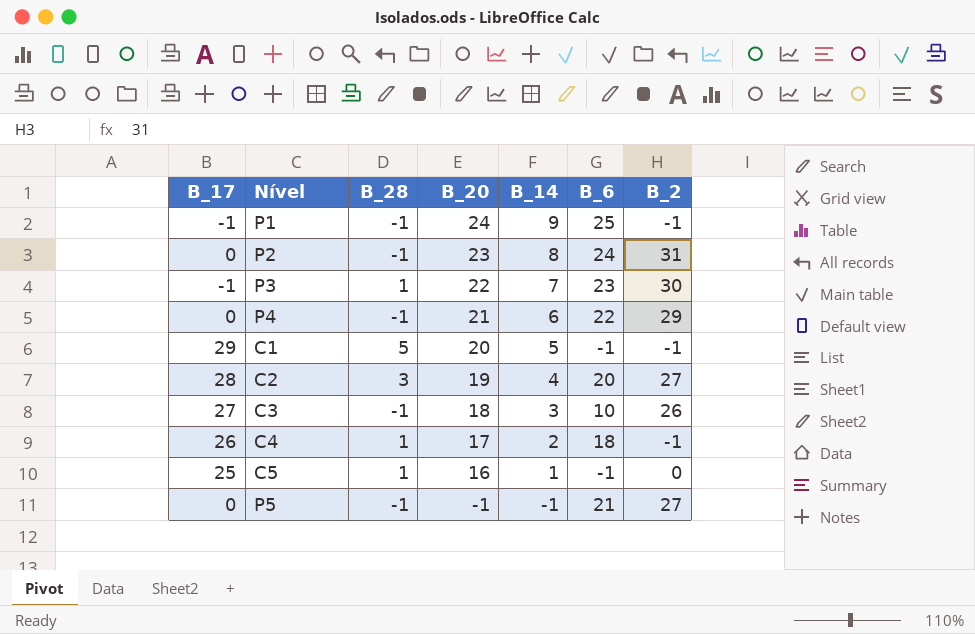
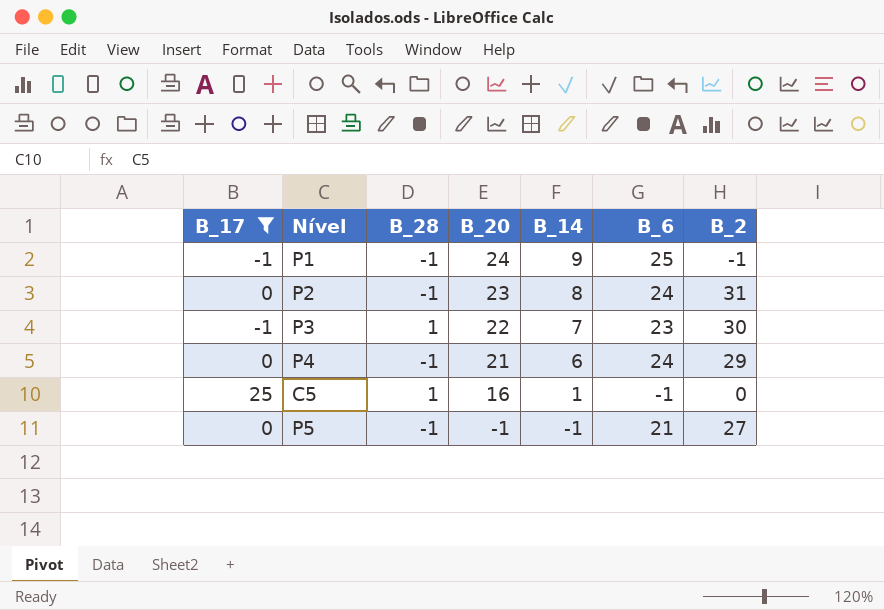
filter: none -> B_17 <= 25
P4 | B_6: 22 -> 24

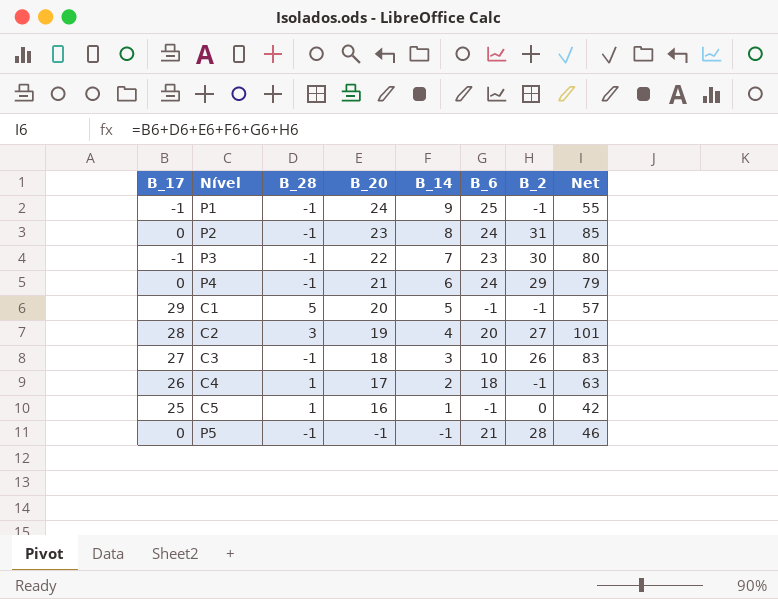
filter: B_17 <= 25 -> none
column Net | formula: none -> [B_17] + [B_28] + [B_20] + [B_14] + [B_6] + [B_2]
P3 | B_28: 1 -> -1
P5 | B_2: 27 -> 28

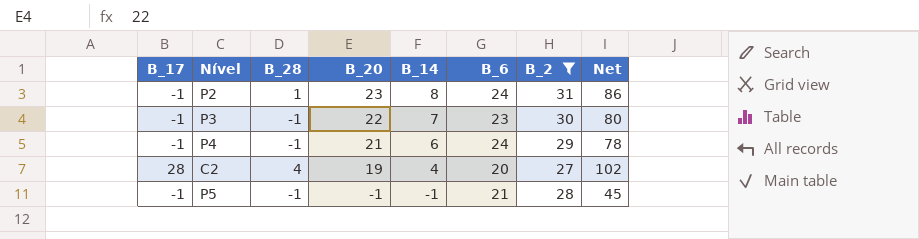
filter: none -> B_2 >= 27
P2 | B_17: 0 -> -1
P2 | B_28: -1 -> 1
P2 | Net: 85 -> 86
P4 | B_17: 0 -> -1
P4 | Net: 79 -> 78
C2 | B_28: 3 -> 4
C2 | Net: 101 -> 102
P5 | B_17: 0 -> -1
P5 | Net: 46 -> 45

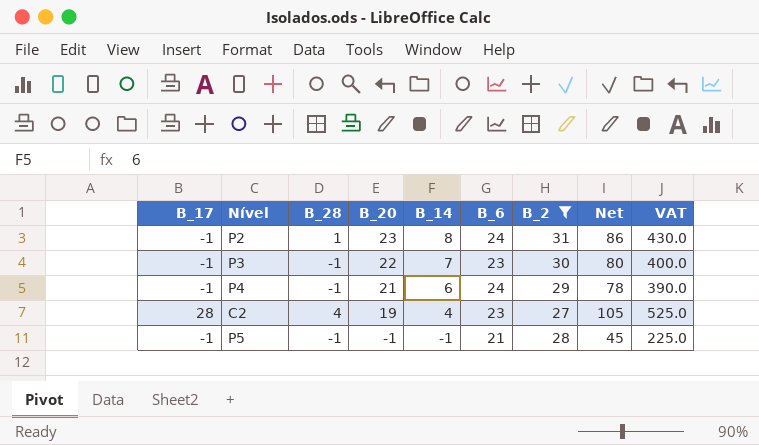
column VAT | formula: none -> [Net] * 5
C2 | B_6: 20 -> 23
C2 | Net: 102 -> 105

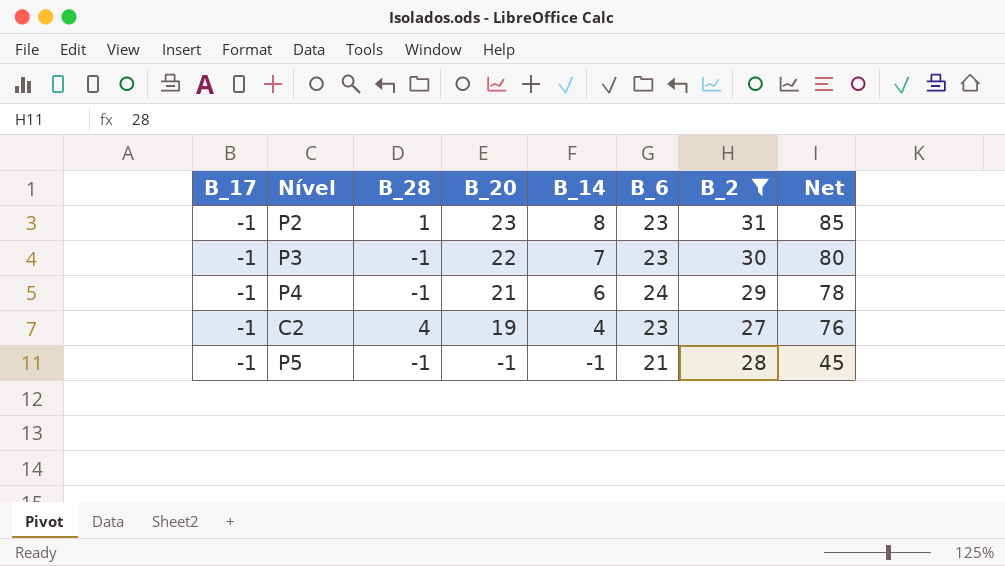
column VAT | formula: [Net] * 5 -> none
P2 | B_6: 24 -> 23
P2 | Net: 86 -> 85
C2 | B_17: 28 -> -1
C2 | Net: 105 -> 76

